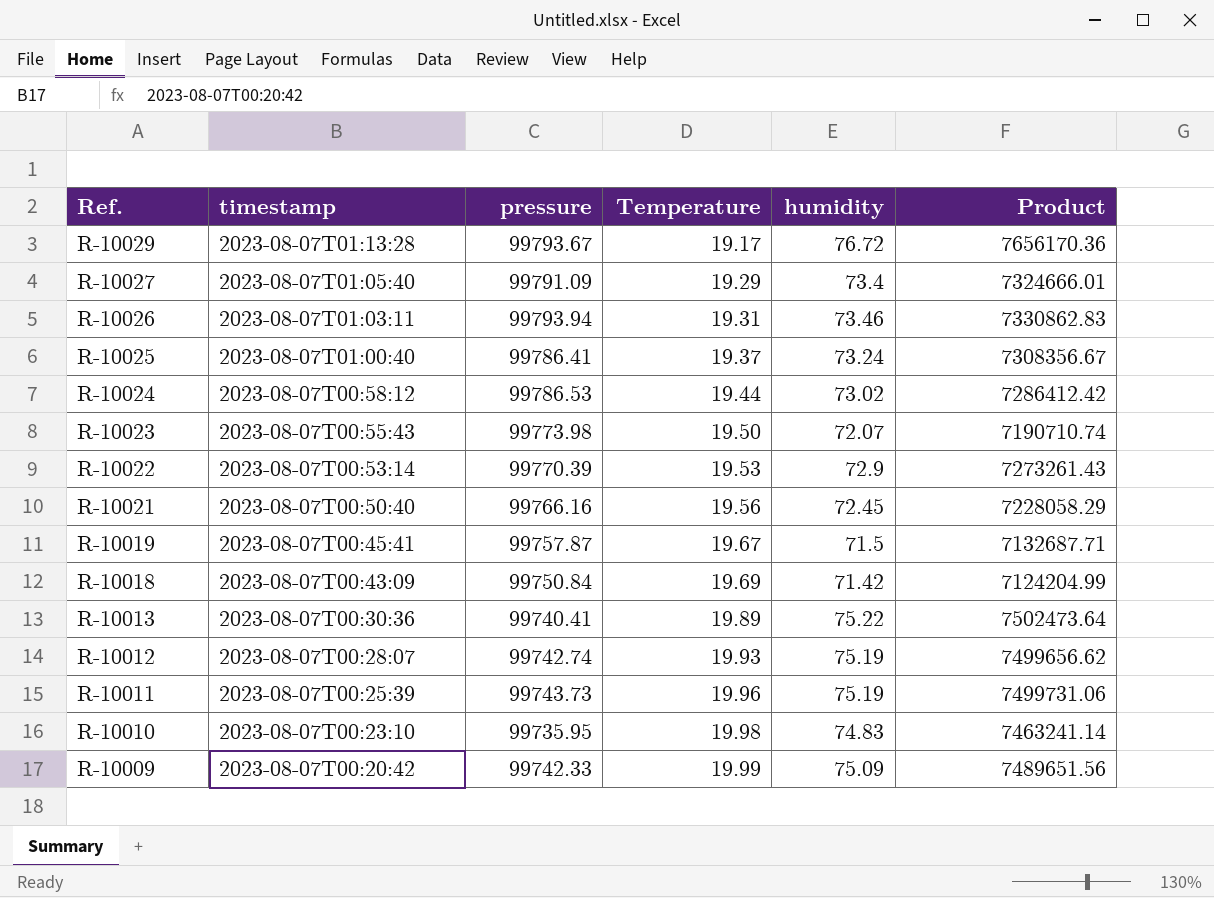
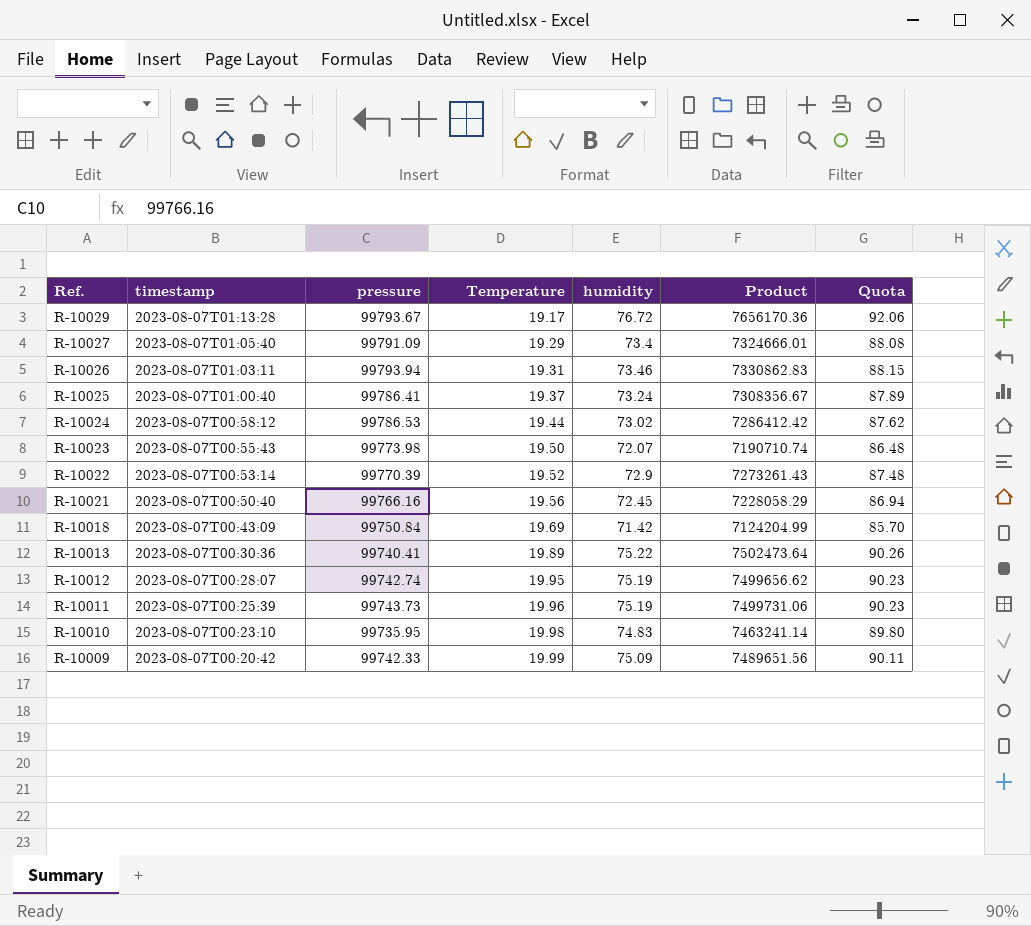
column Quota | formula: none -> [humidity] * 1.2
row R-10019: 2023-08-07T00:45:41 | 99757.87 | 19.67 | 71.5 | 7132687.71 -> none
R-10022 | Temperature: 19.53 -> 19.52
R-10012 | Temperature: 19.93 -> 19.95

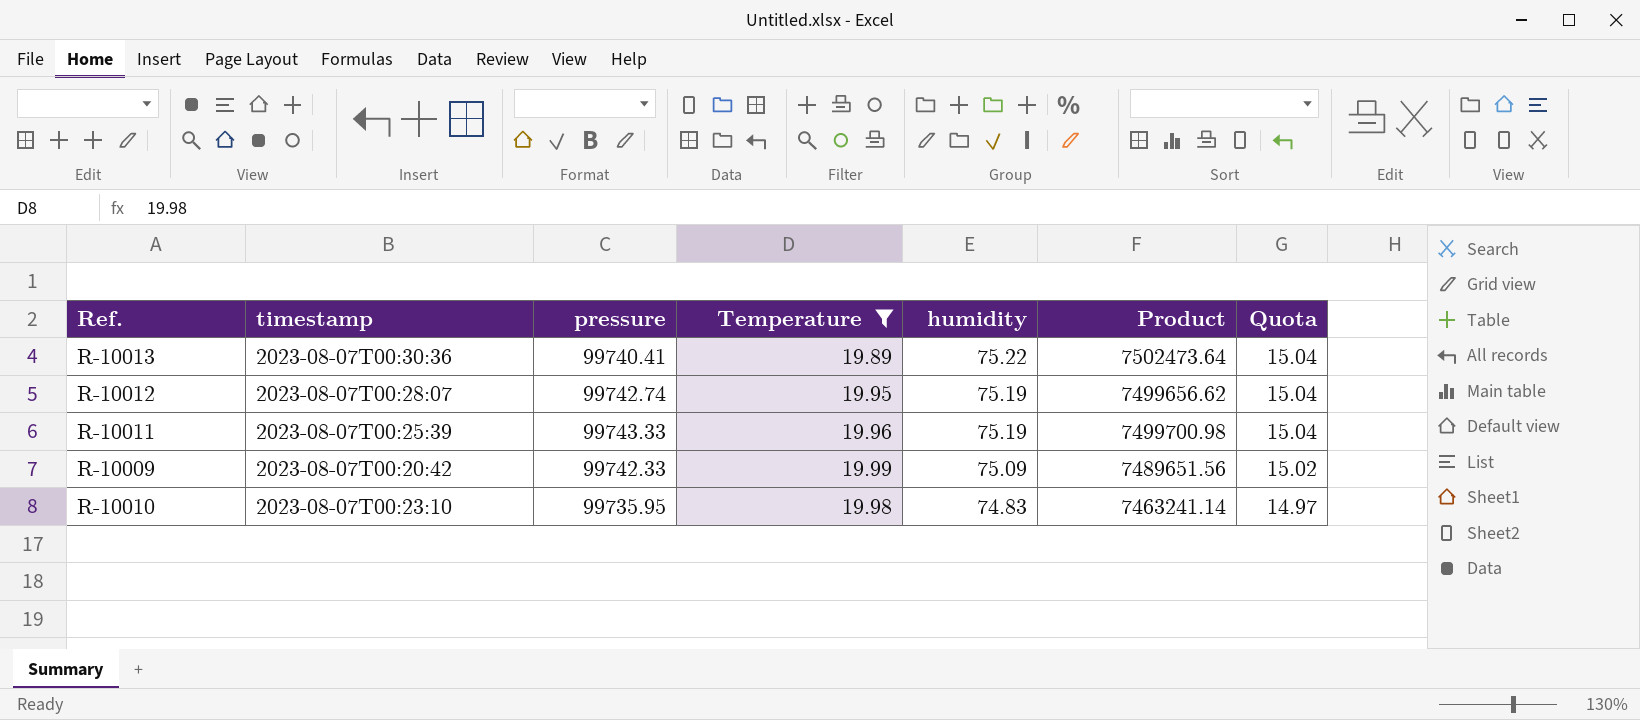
filter: none -> Temperature >= 19.89
row order: Ref. descending -> humidity descending
column Quota | formula: [humidity] * 1.2 -> [humidity] * 0.2
R-10011 | pressure: 99743.73 -> 99743.33
R-10011 | Product: 7499731.06 -> 7499700.98

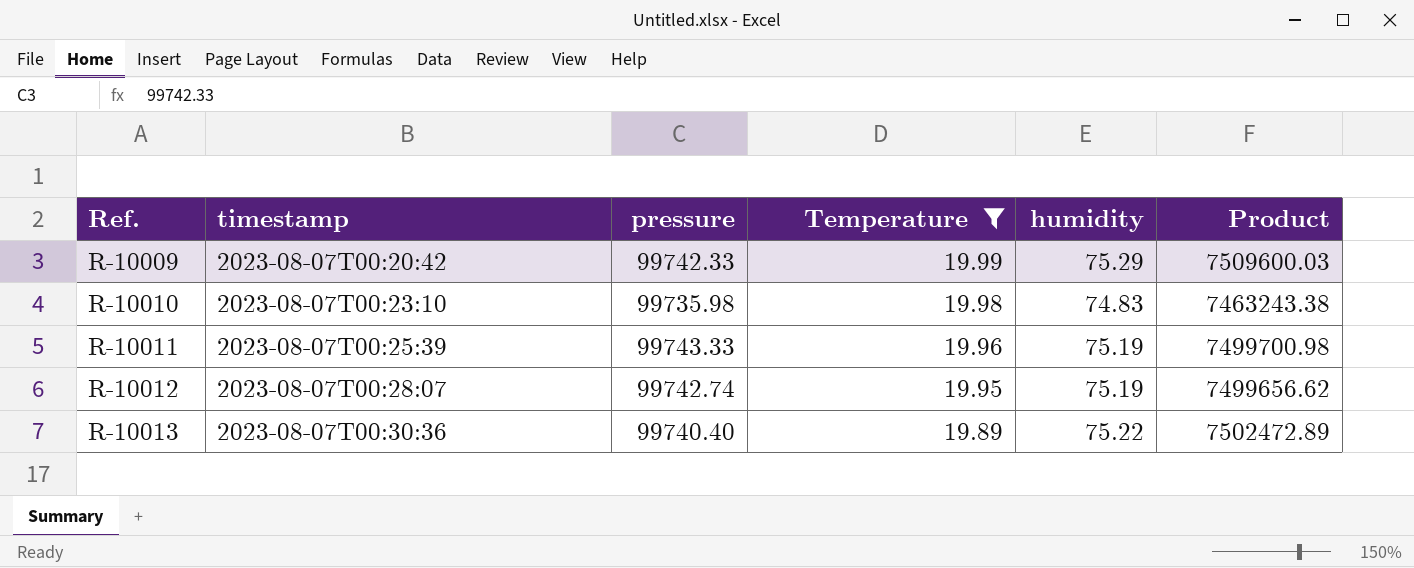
row order: humidity descending -> Ref. ascending
column Quota | formula: [humidity] * 0.2 -> none
R-10009 | humidity: 75.09 -> 75.29
R-10009 | Product: 7489651.56 -> 7509600.03
R-10010 | pressure: 99735.95 -> 99735.98
R-10010 | Product: 7463241.14 -> 7463243.38
R-10013 | pressure: 99740.41 -> 99740.40
R-10013 | Product: 7502473.64 -> 7502472.89

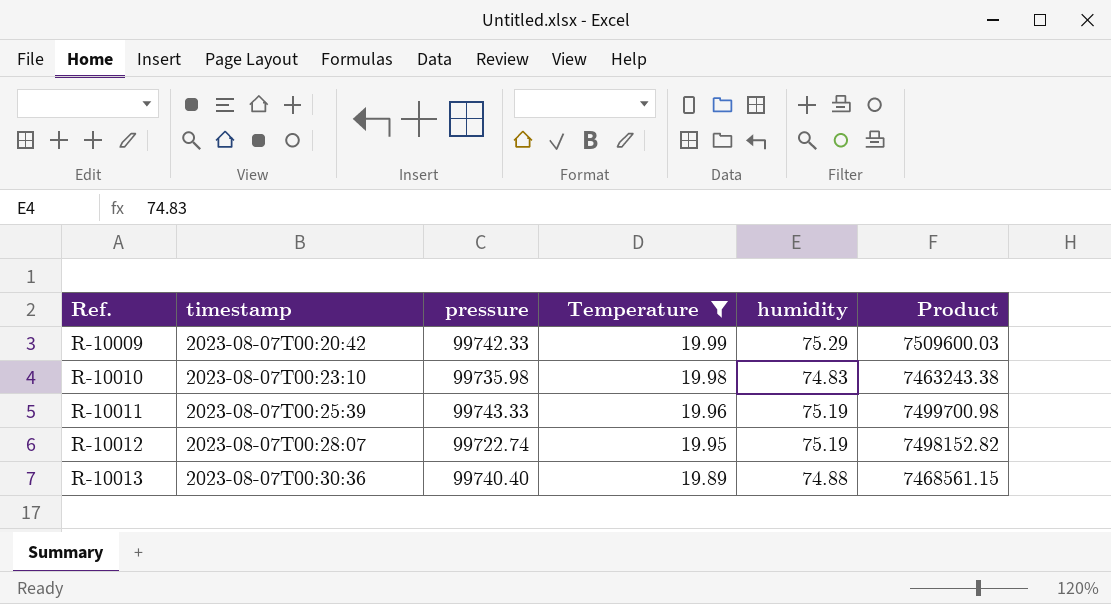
R-10012 | pressure: 99742.74 -> 99722.74
R-10012 | Product: 7499656.62 -> 7498152.82
R-10013 | humidity: 75.22 -> 74.88
R-10013 | Product: 7502472.89 -> 7468561.15

